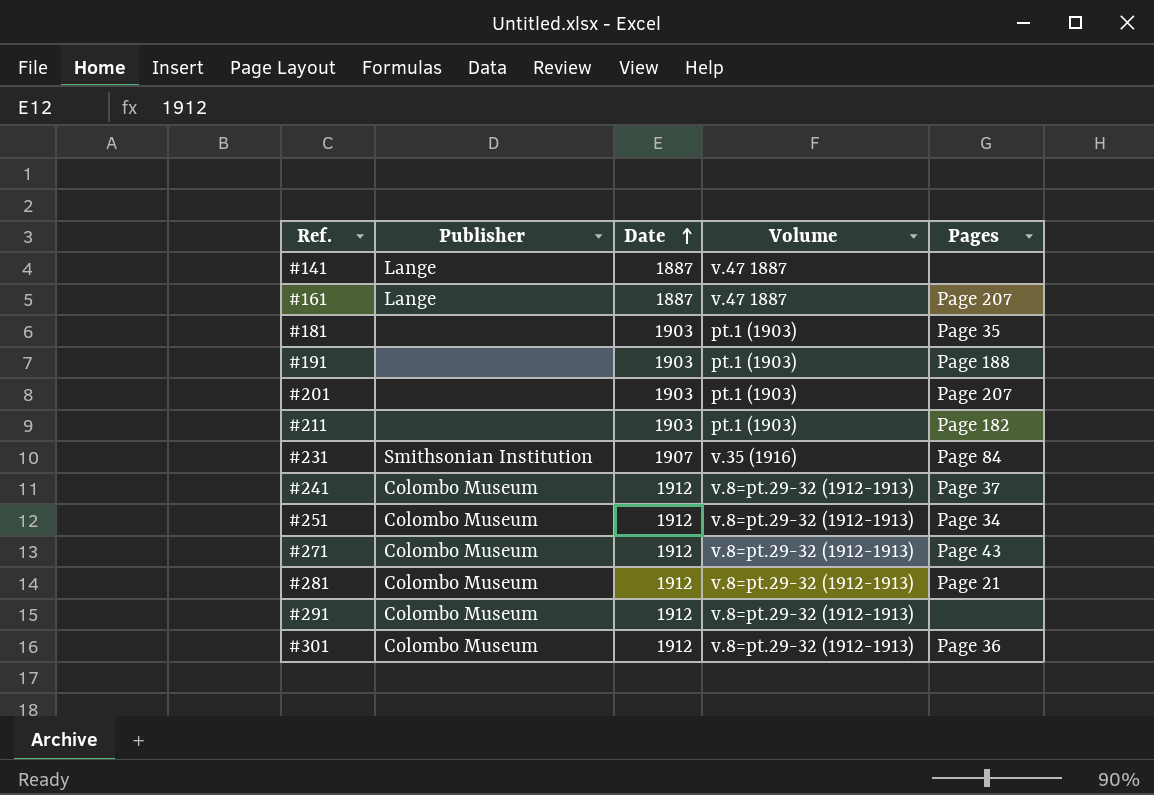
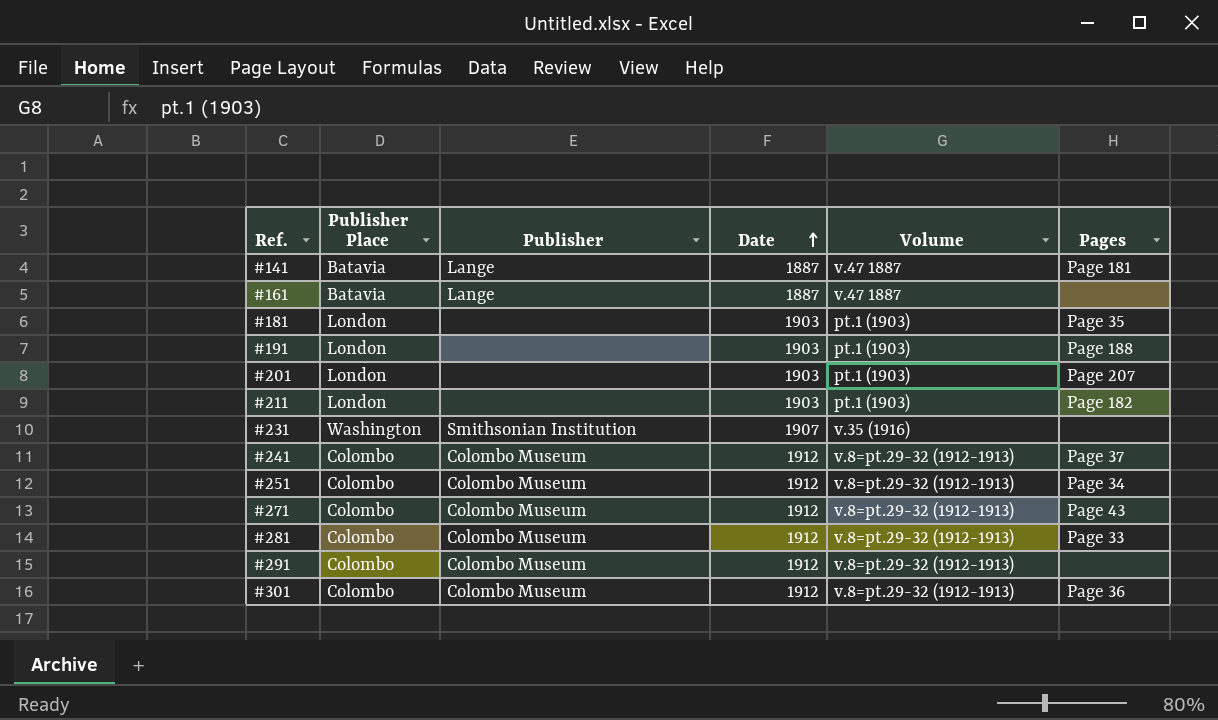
column Publisher Place | position: none -> 2
#141 | Pages: none -> Page 181
#161 | Pages: Page 207 -> none
#231 | Pages: Page 84 -> none
#281 | Pages: Page 21 -> Page 33

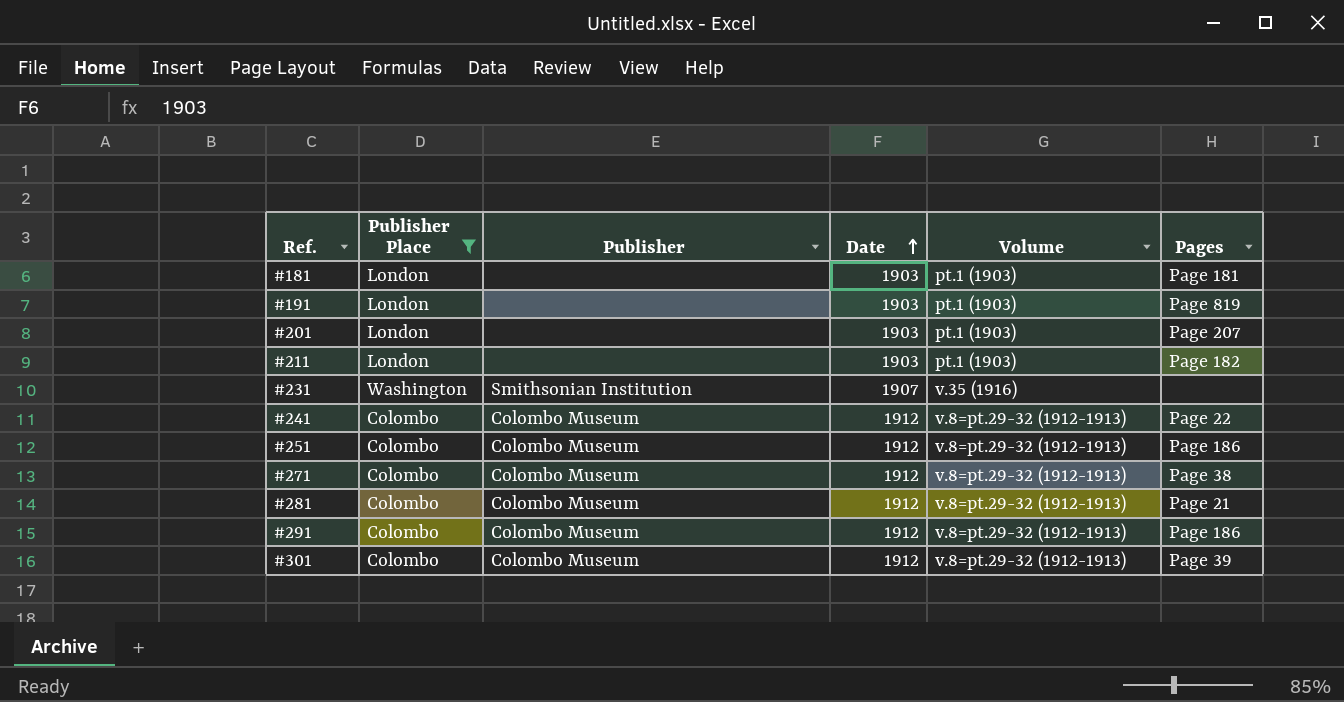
filter: none -> Publisher Place != Batavia
#181 | Pages: Page 35 -> Page 181
#191 | Pages: Page 188 -> Page 819
#241 | Pages: Page 37 -> Page 22
#251 | Pages: Page 34 -> Page 186
#271 | Pages: Page 43 -> Page 38
#281 | Pages: Page 33 -> Page 21
#291 | Pages: none -> Page 186
#301 | Pages: Page 36 -> Page 39

